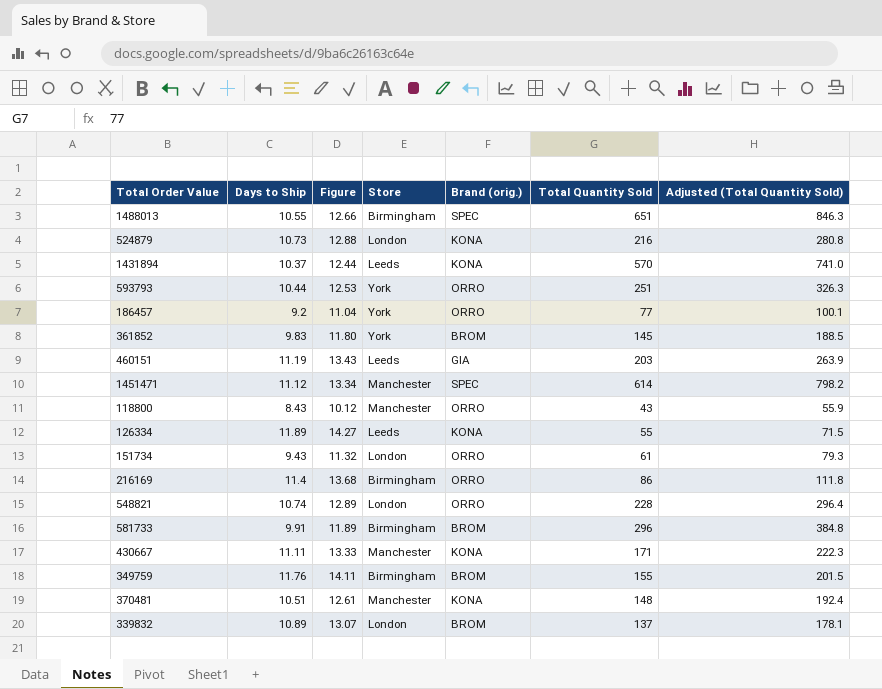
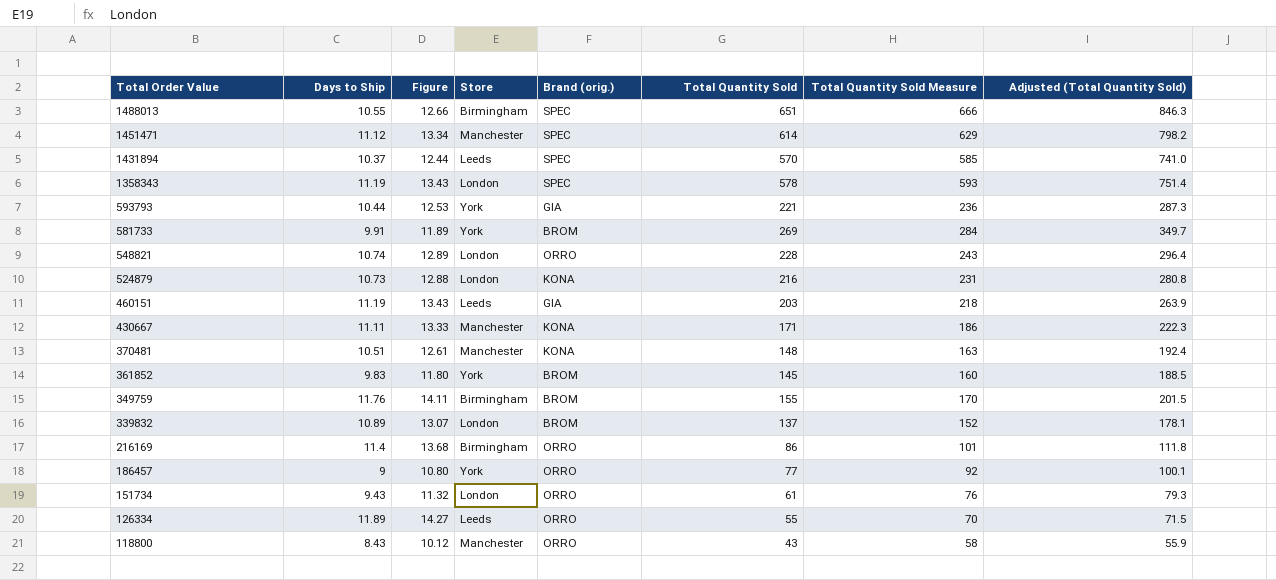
row order: none -> Total Order Value descending
column Total Quantity Sold Measure | formula: none -> [Total Quantity Sold] + 15
1431894 | Brand (orig.): KONA -> SPEC
row 1358343: none -> 11.19 | 13.43 | London | SPEC | 578 | 593 | 751.4
593793 | Brand (orig.): ORRO -> GIA
593793 | Total Quantity Sold: 251 -> 221
593793 | Adjusted (Total Quantity Sold): 326.3 -> 287.3
581733 | Store: Birmingham -> York
581733 | Total Quantity Sold: 296 -> 269
581733 | Adjusted (Total Quantity Sold): 384.8 -> 349.7
186457 | Days to Ship: 9.2 -> 9
186457 | Figure: 11.04 -> 10.80
126334 | Brand (orig.): KONA -> ORRO

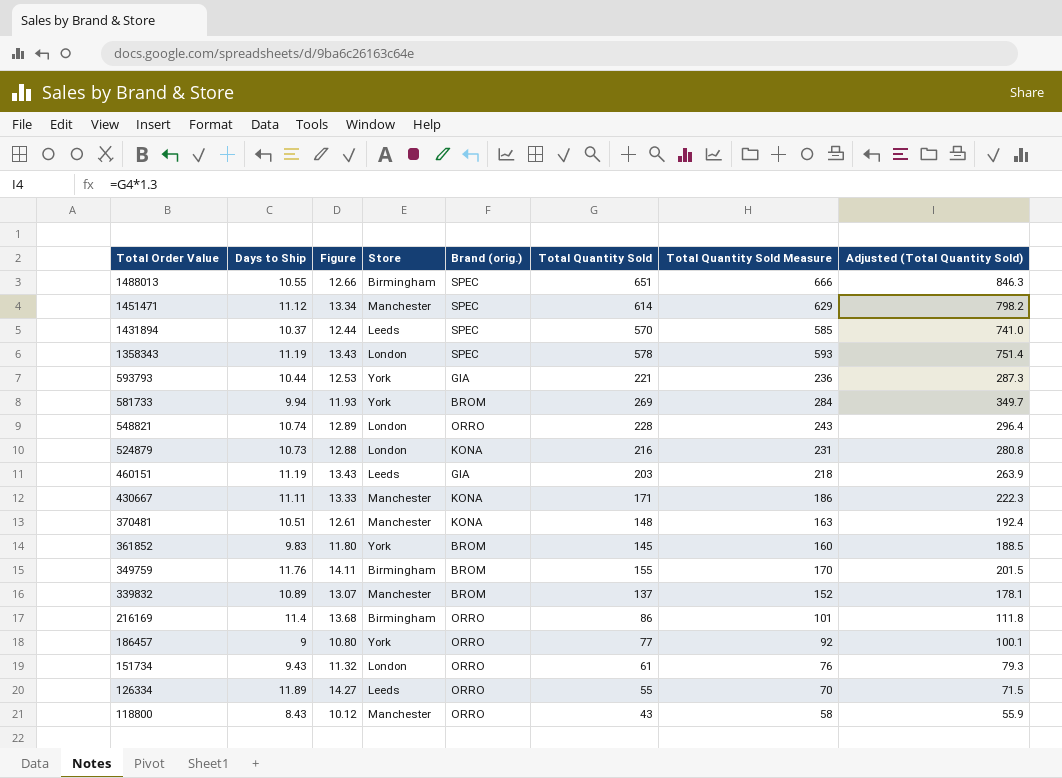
581733 | Days to Ship: 9.91 -> 9.94
581733 | Figure: 11.89 -> 11.93
339832 | Store: London -> Manchester

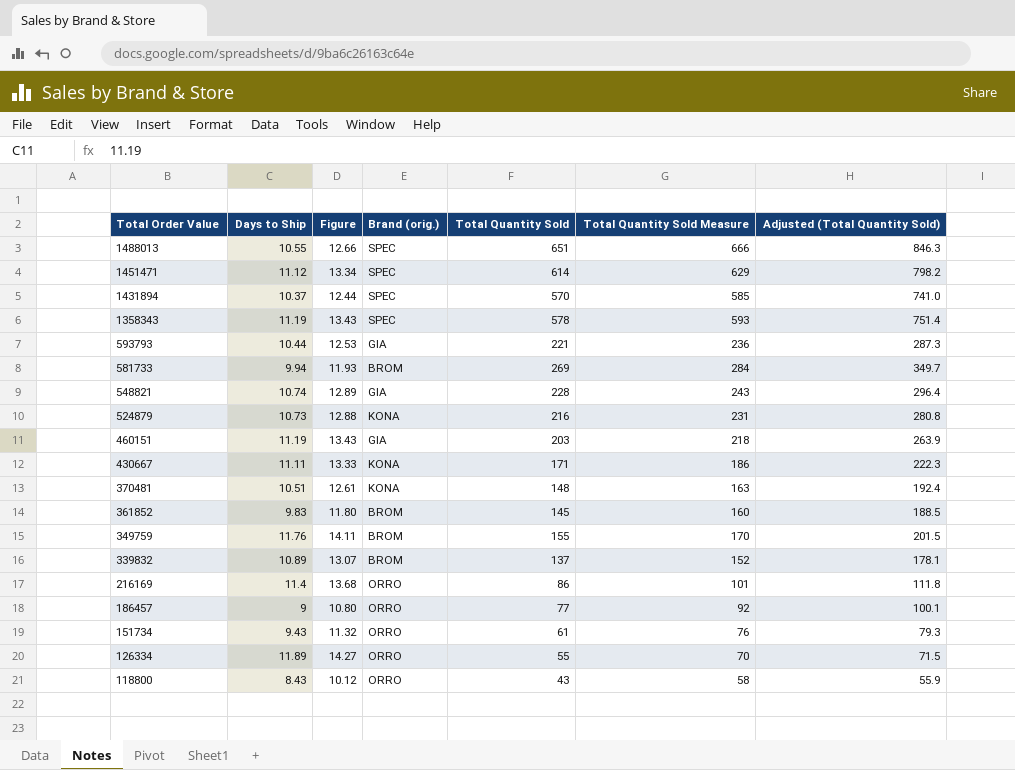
column Store | position: 4 -> none
548821 | Brand (orig.): ORRO -> GIA

